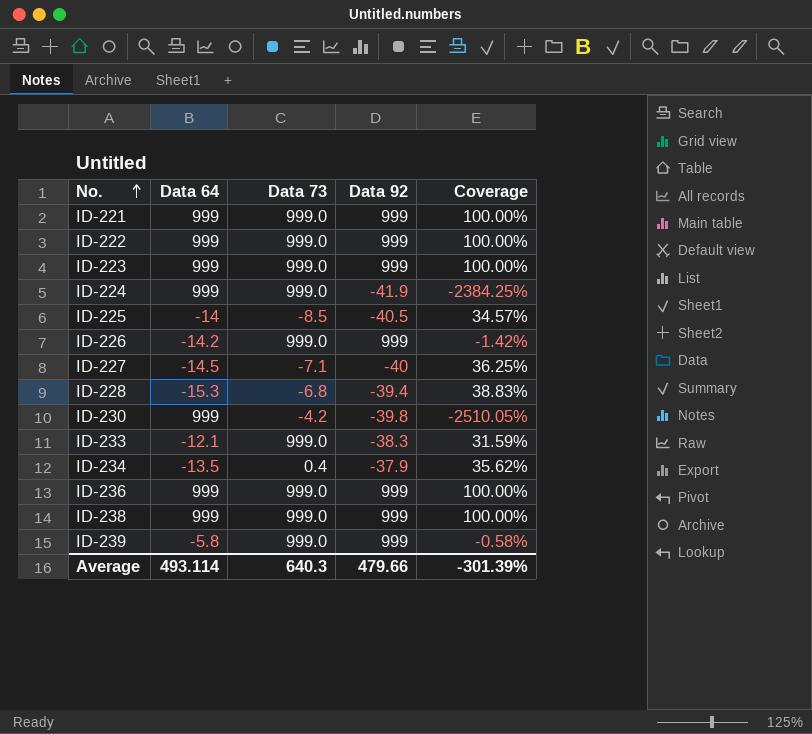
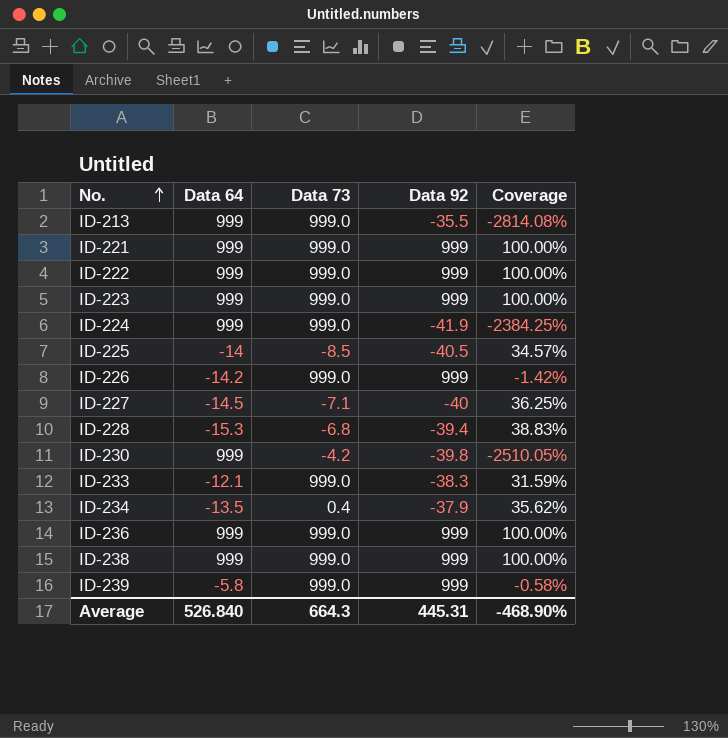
row ID-213: none -> 999 | 999.0 | -35.5 | -2814.08%
Average | Data 64: 493.114 -> 526.840
Average | Data 73: 640.3 -> 664.3
Average | Data 92: 479.66 -> 445.31
Average | Coverage: -301.39% -> -468.90%

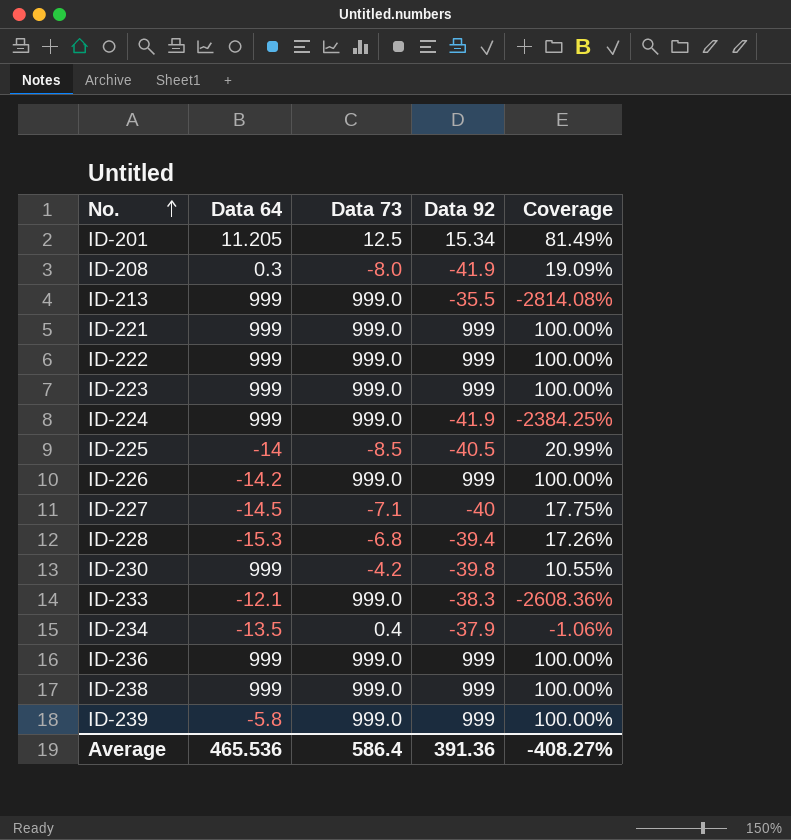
column Coverage | formula: [Data 64] / [Data 92] -> [Data 73] / [Data 92]
row ID-201: none -> 11.205 | 12.5 | 15.34 | 81.49%
row ID-208: none -> 0.3 | -8.0 | -41.9 | 19.09%
Average | Data 64: 526.840 -> 465.536
Average | Data 73: 664.3 -> 586.4
Average | Data 92: 445.31 -> 391.36
Average | Coverage: -468.90% -> -408.27%

